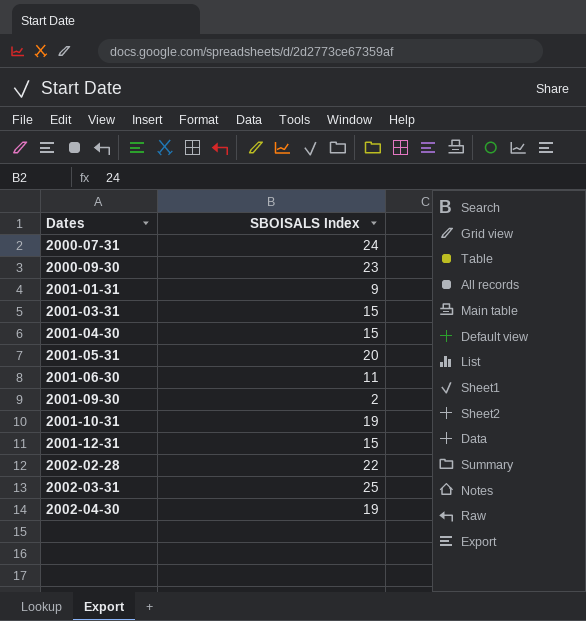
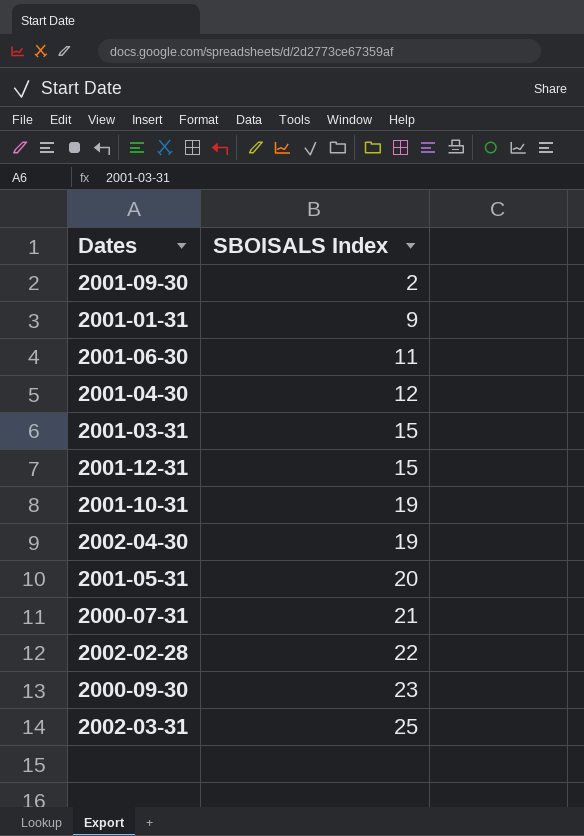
row order: Dates ascending -> SBOISALS Index ascending
2001-04-30 | SBOISALS Index: 15 -> 12
2000-07-31 | SBOISALS Index: 24 -> 21

